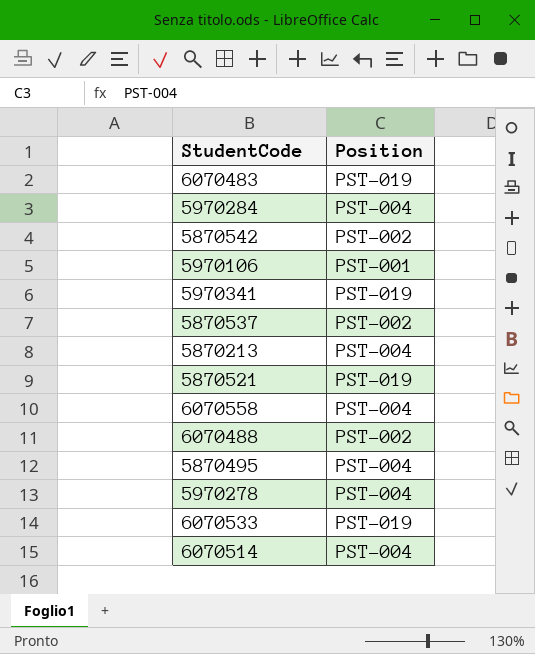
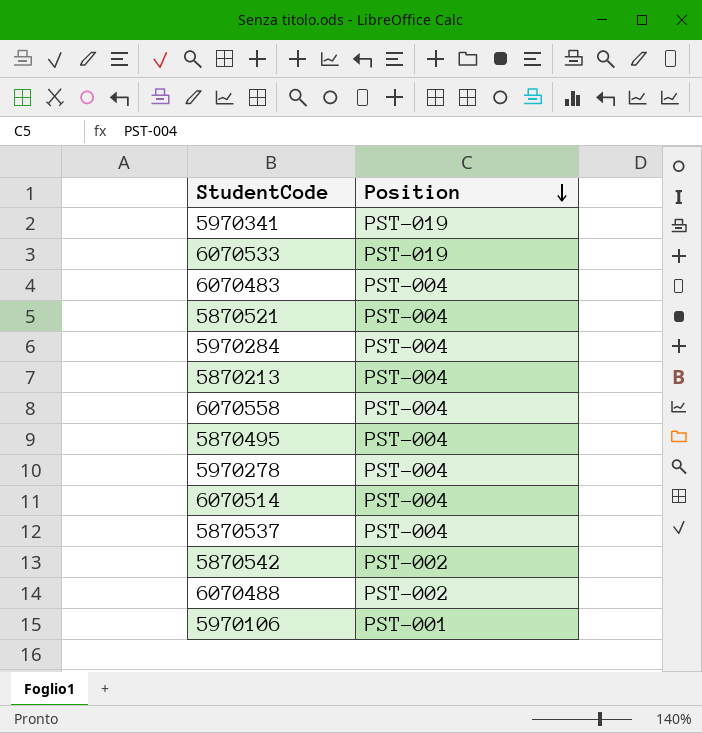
row order: none -> Position descending
6070483 | Position: PST-019 -> PST-004
5870521 | Position: PST-019 -> PST-004
5870537 | Position: PST-002 -> PST-004

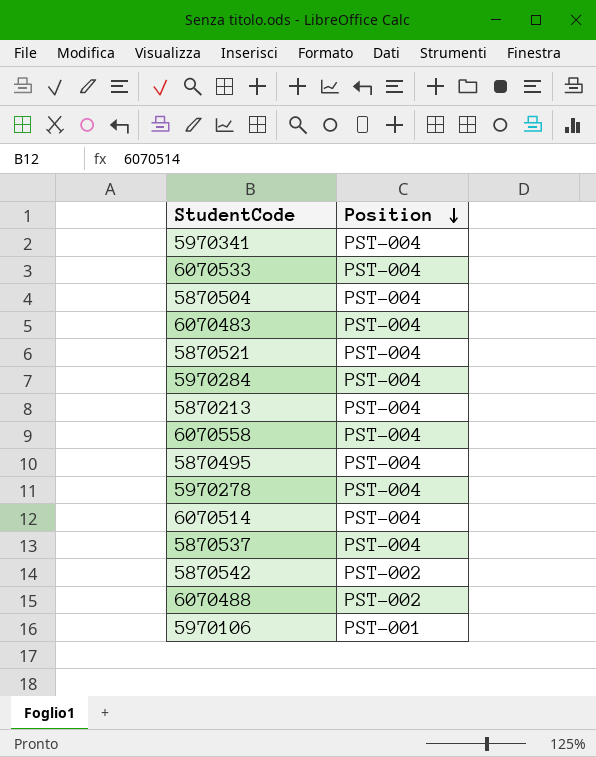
5970341 | Position: PST-019 -> PST-004
6070533 | Position: PST-019 -> PST-004
row 5870504: none -> PST-004

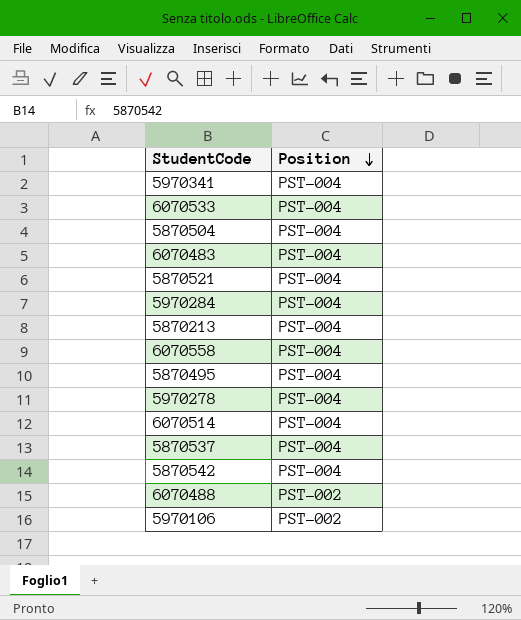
5870542 | Position: PST-002 -> PST-004
5970106 | Position: PST-001 -> PST-002

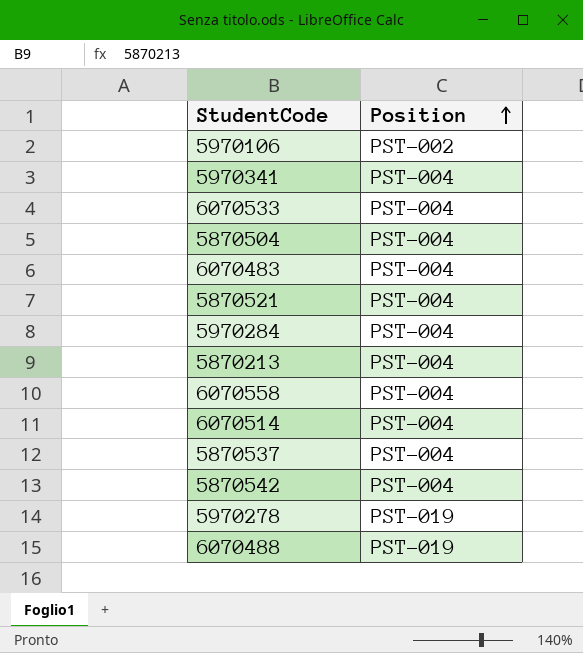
row order: Position descending -> Position ascending
row 5870495: PST-004 -> none
5970278 | Position: PST-004 -> PST-019
6070488 | Position: PST-002 -> PST-019

